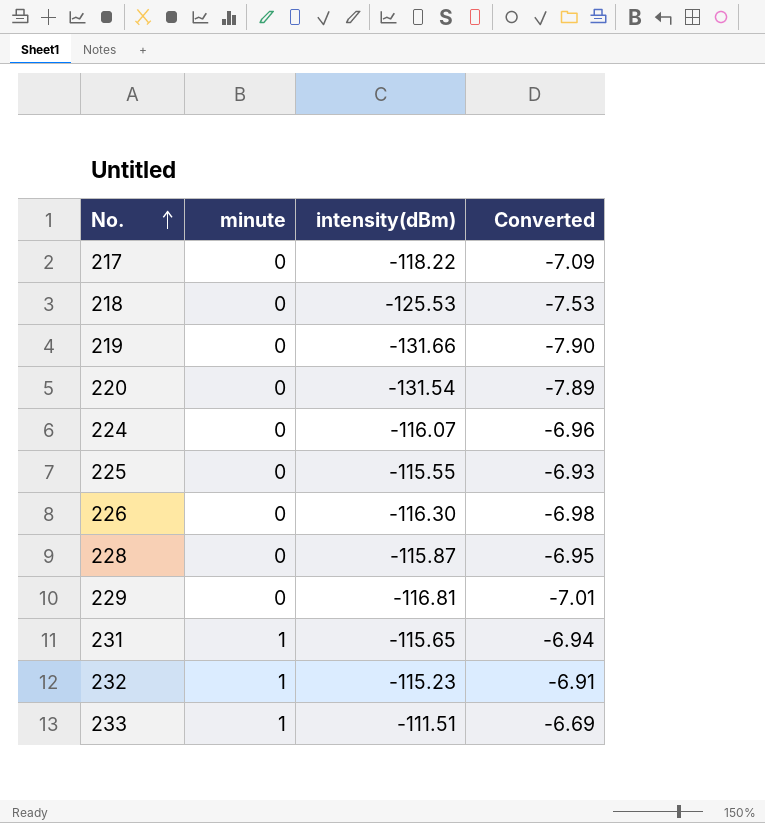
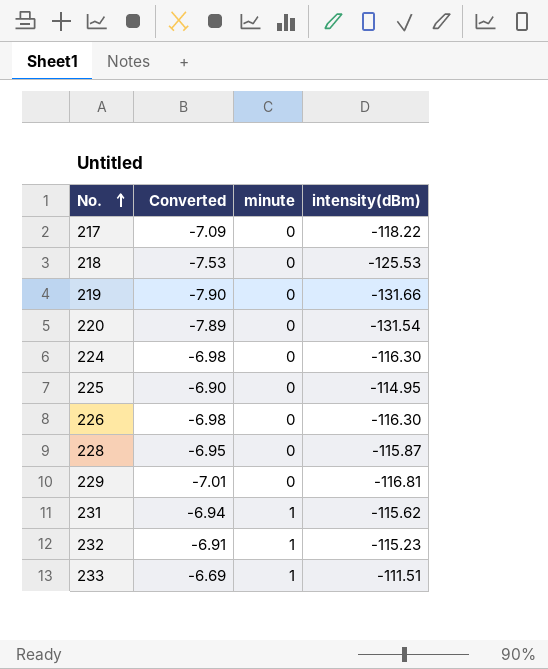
column Converted | position: 4 -> 2
224 | Converted: -6.96 -> -6.98
224 | intensity(dBm): -116.07 -> -116.30
225 | Converted: -6.93 -> -6.90
225 | intensity(dBm): -115.55 -> -114.95
231 | intensity(dBm): -115.65 -> -115.62

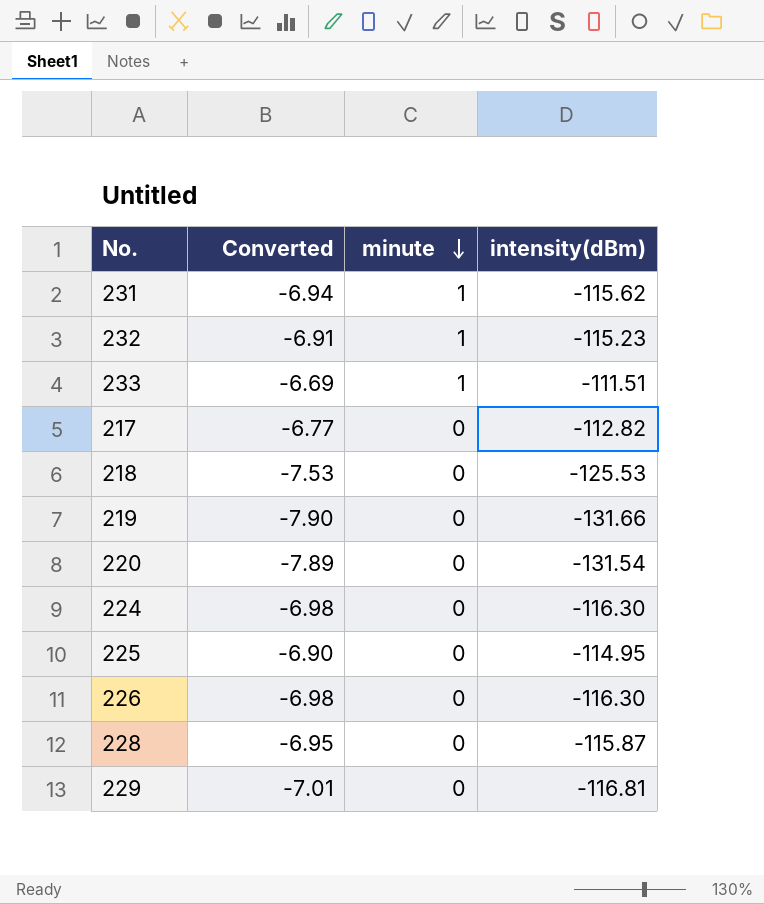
row order: No. ascending -> minute descending
217 | Converted: -7.09 -> -6.77
217 | intensity(dBm): -118.22 -> -112.82

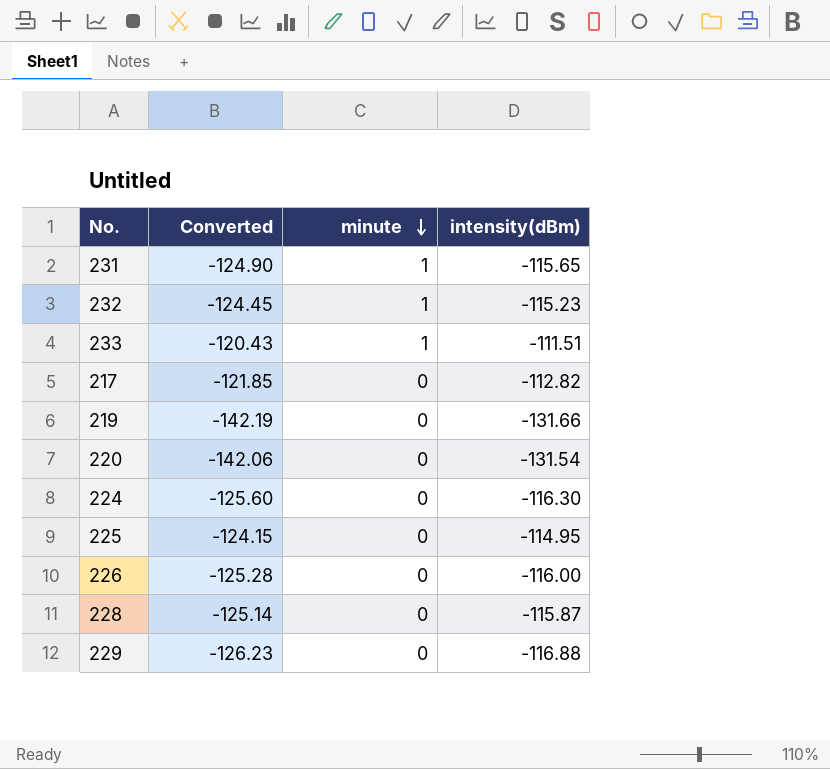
column Converted | formula: [intensity(dBm)] * 0.06 -> [intensity(dBm)] * 1.08
row 218: -7.53 | 0 | -125.53 -> none
231 | intensity(dBm): -115.62 -> -115.65
226 | intensity(dBm): -116.30 -> -116.00
229 | intensity(dBm): -116.81 -> -116.88

